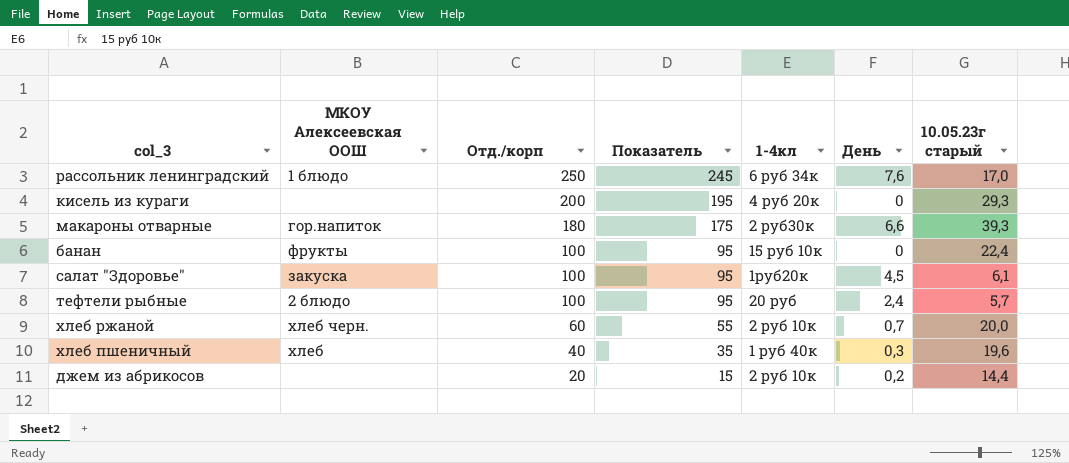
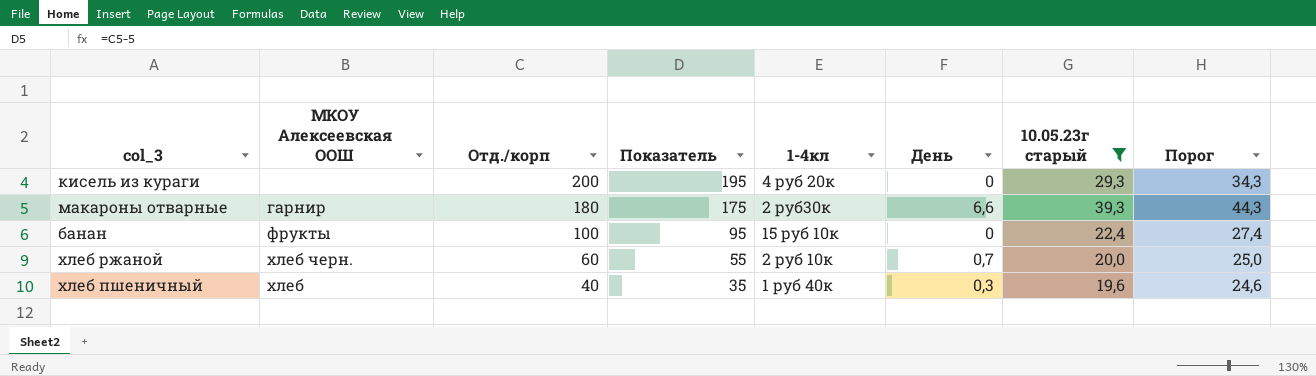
filter: none -> 10.05.23г старый >= 19,6
column Порог | formula: none -> [10.05.23г старый] + 5
макароны отварные | МКОУ Алексеевская ООШ: гор.напиток -> гарнир

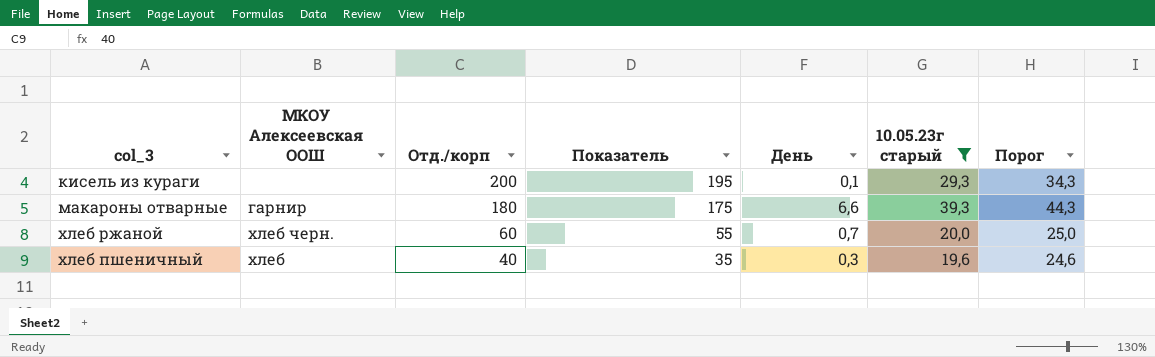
column 1-4кл | position: 5 -> none
row банан: фрукты | 100 | 95 | 15 руб 10к | 0 | 22,4 | 27,4 -> none
кисель из кураги | День: 0 -> 0,1

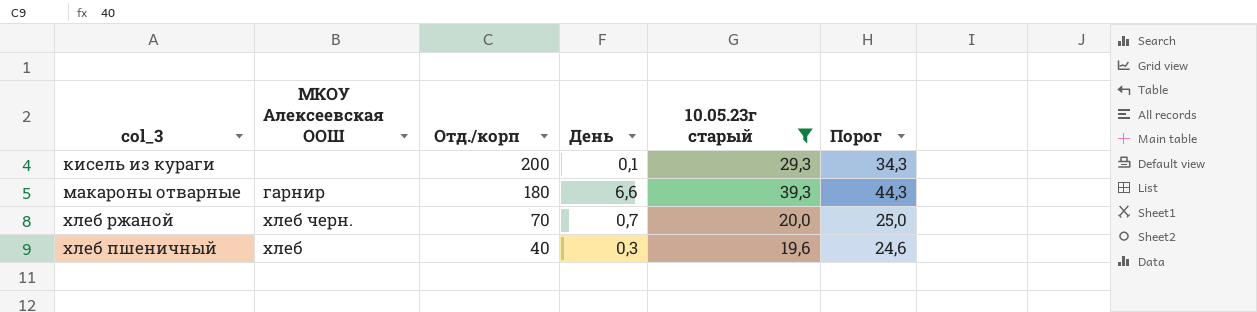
column Показатель | formula: [Отд./корп] - 5 -> none
хлеб ржаной | Отд./корп: 60 -> 70

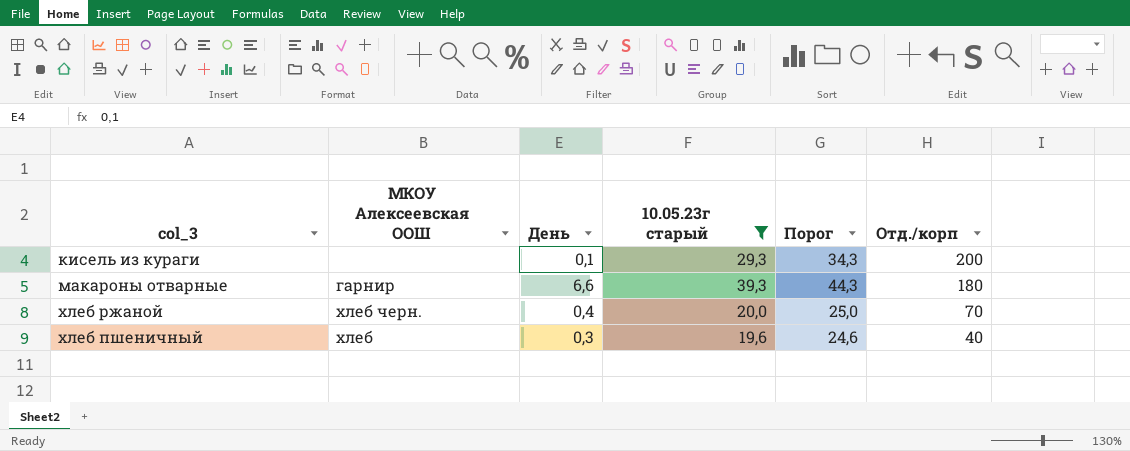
column Отд./корп | position: 3 -> 6
хлеб ржаной | День: 0,7 -> 0,4

